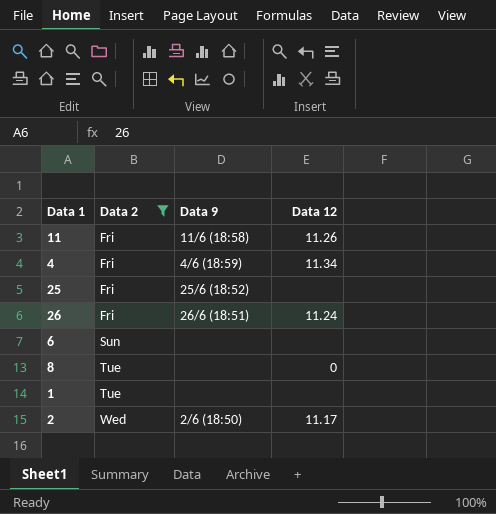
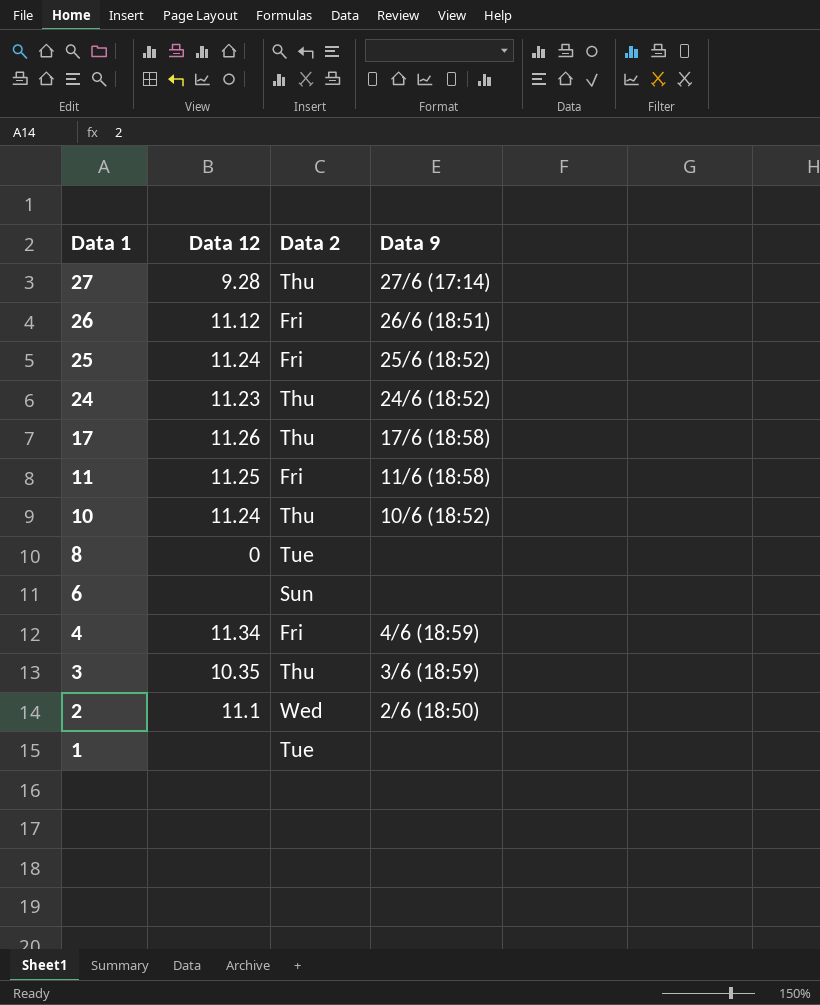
filter: Data 2 != Thu -> none
row order: Data 2 ascending -> Data 1 descending
column Data 12 | position: 4 -> 2
26 | Data 12: 11.24 -> 11.12
25 | Data 12: none -> 11.24
11 | Data 12: 11.26 -> 11.25
2 | Data 12: 11.17 -> 11.1

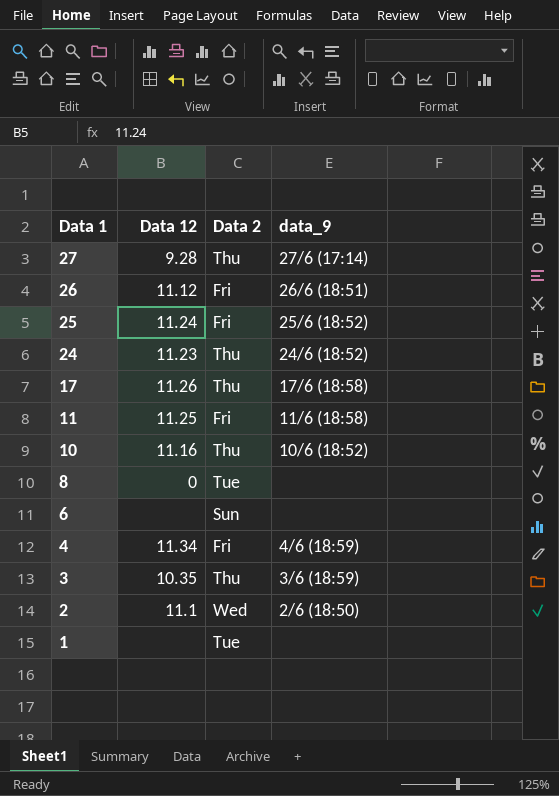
column name: Data 9 -> data_9
10 | Data 12: 11.24 -> 11.16

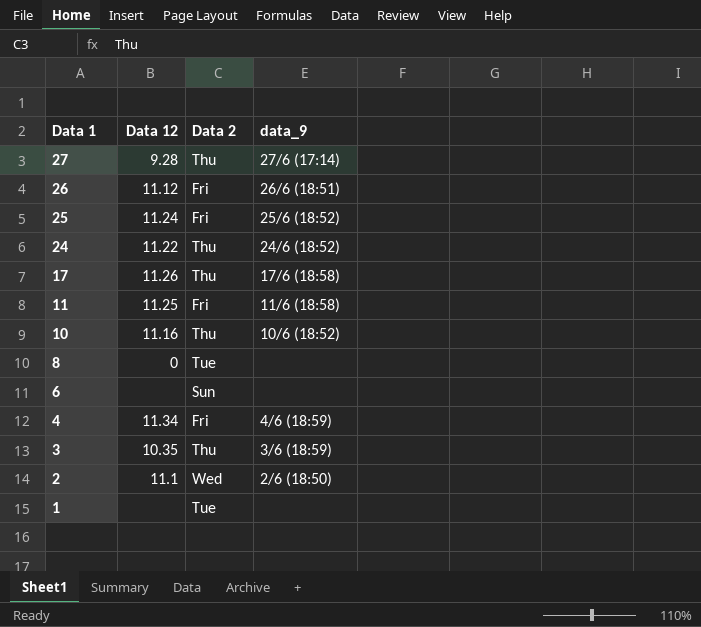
24 | Data 12: 11.23 -> 11.22

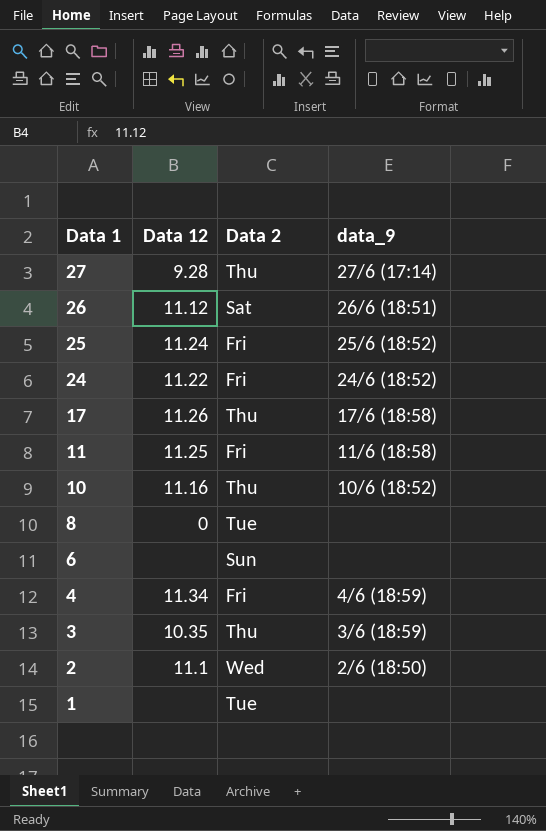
26 | Data 2: Fri -> Sat
24 | Data 2: Thu -> Fri

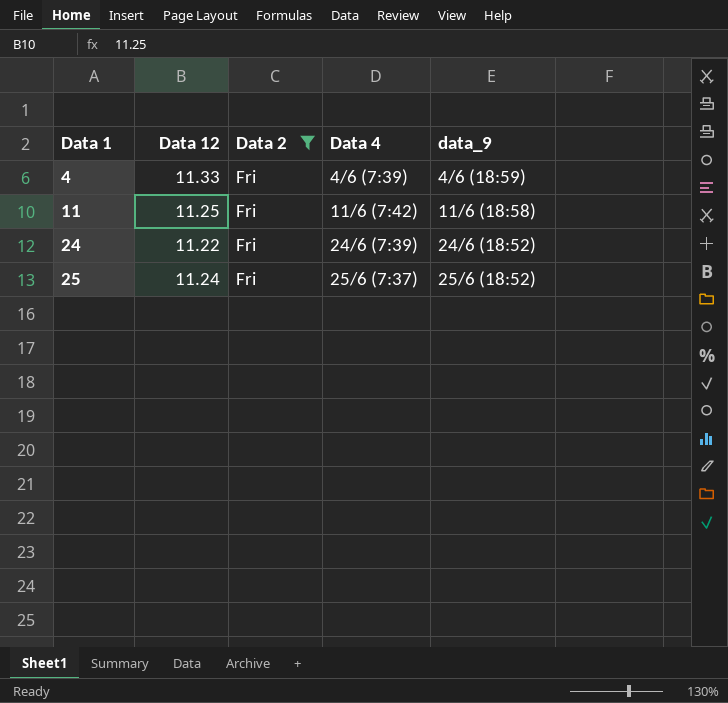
filter: none -> Data 2 = Fri
row order: Data 1 descending -> Data 1 ascending
column Data 4 | position: none -> 4
4 | Data 12: 11.34 -> 11.33

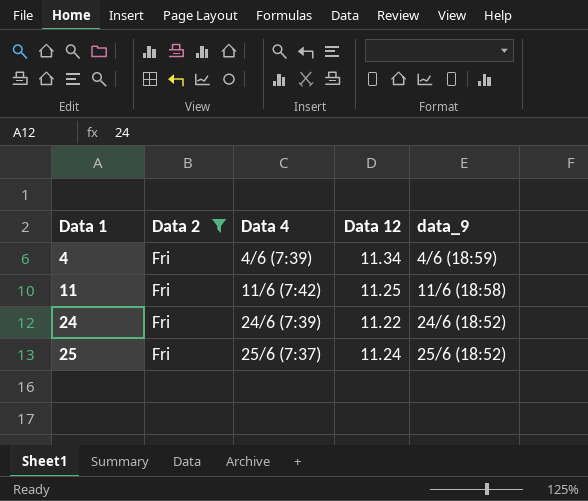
column Data 12 | position: 2 -> 4
4 | Data 12: 11.33 -> 11.34

